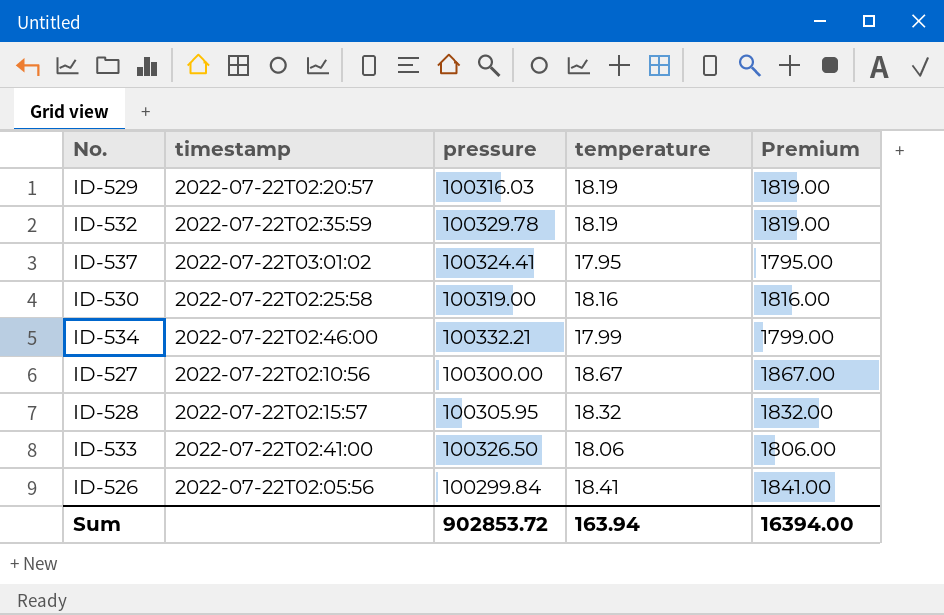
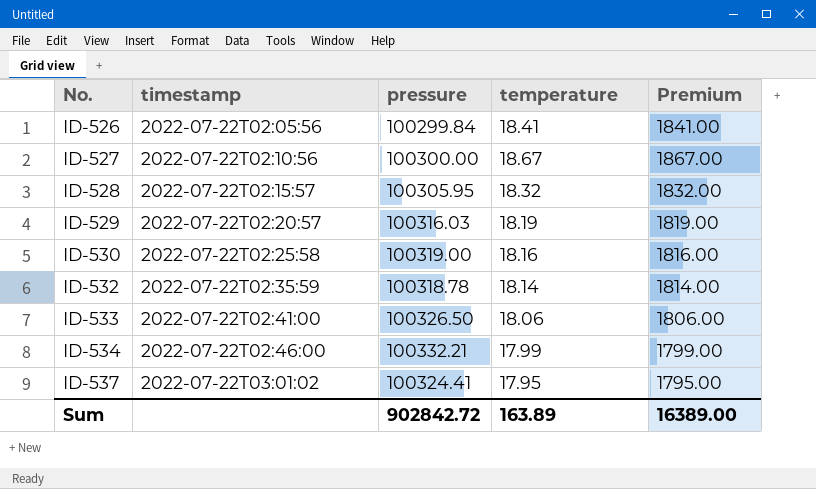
row order: none -> No. ascending
ID-532 | pressure: 100329.78 -> 100318.78
ID-532 | temperature: 18.19 -> 18.14
ID-532 | Premium: 1819.00 -> 1814.00
Sum | pressure: 902853.72 -> 902842.72
Sum | temperature: 163.94 -> 163.89
Sum | Premium: 16394.00 -> 16389.00

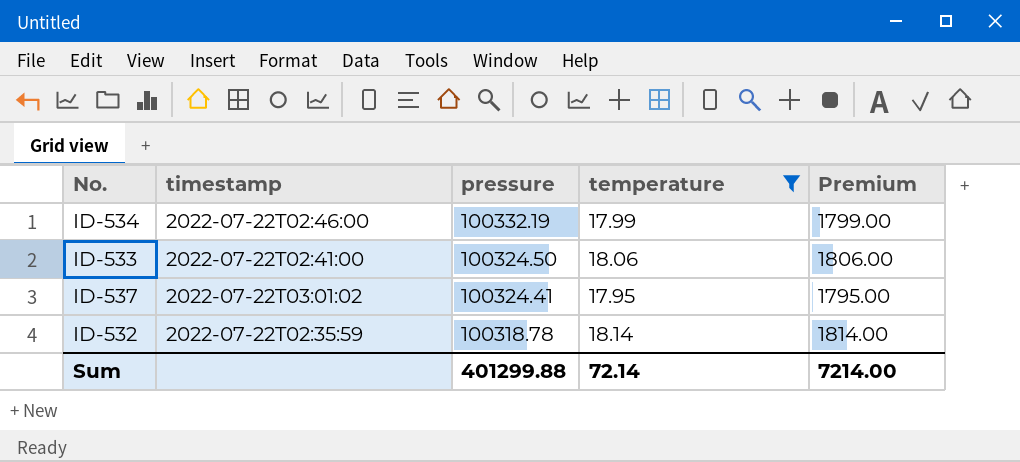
filter: none -> temperature <= 18.14
row order: No. ascending -> pressure descending
ID-534 | pressure: 100332.21 -> 100332.19
ID-533 | pressure: 100326.50 -> 100324.50
Sum | pressure: 902842.72 -> 401299.88
Sum | temperature: 163.89 -> 72.14
Sum | Premium: 16389.00 -> 7214.00

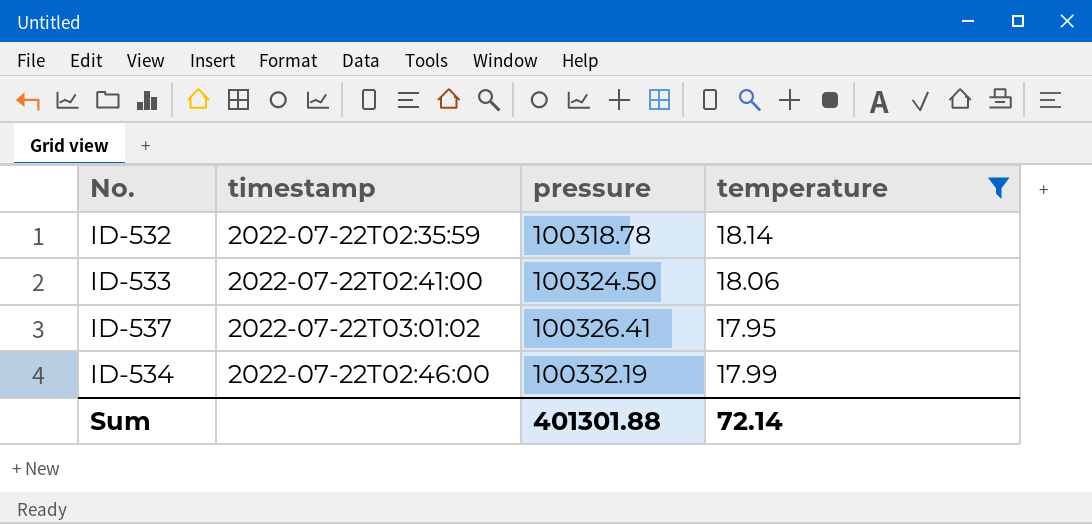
row order: pressure descending -> pressure ascending
column Premium | formula: [temperature] * 100 -> none
ID-537 | pressure: 100324.41 -> 100326.41
Sum | pressure: 401299.88 -> 401301.88

